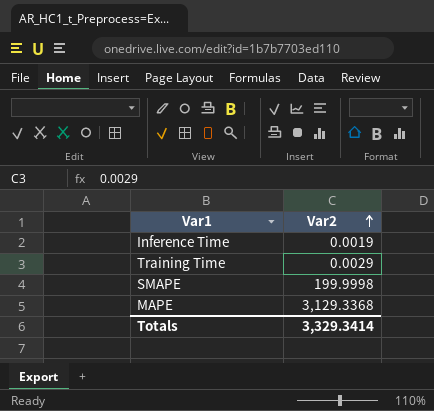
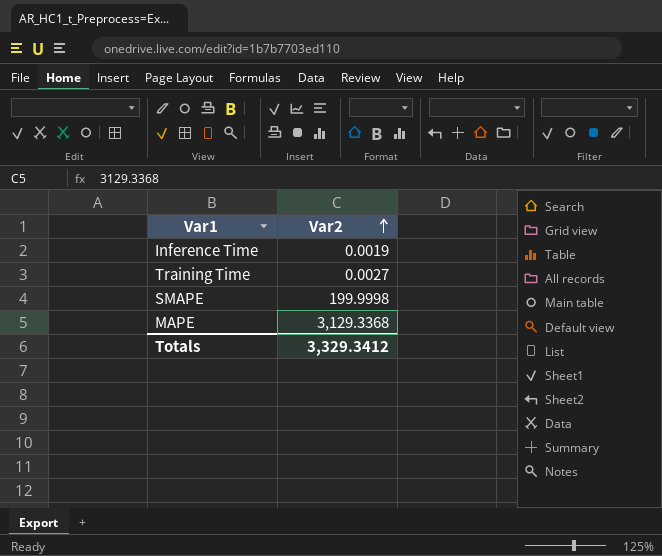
Training Time | Var2: 0.0029 -> 0.0027
Totals | Var2: 3,329.3414 -> 3,329.3412

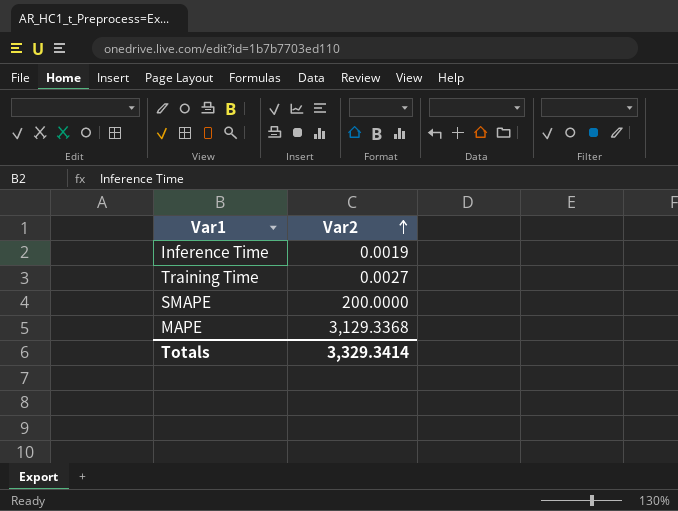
SMAPE | Var2: 199.9998 -> 200.0000
Totals | Var2: 3,329.3412 -> 3,329.3414

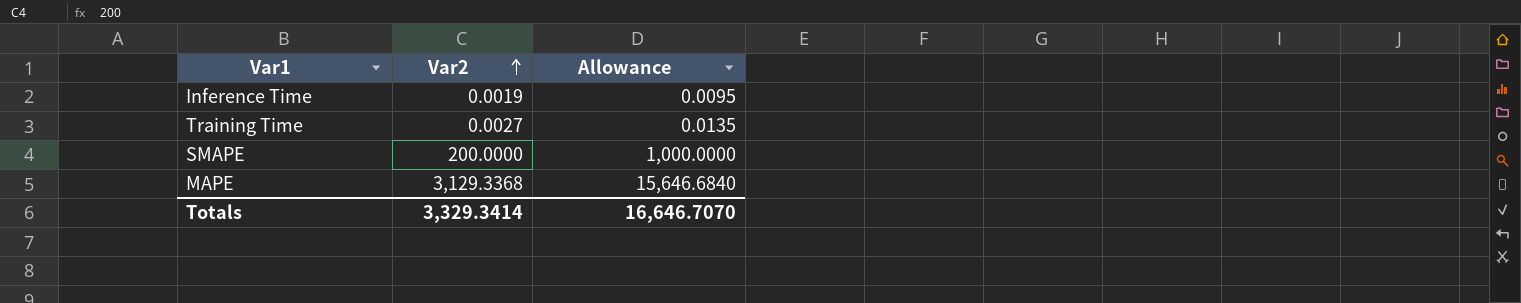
column Allowance | formula: none -> [Var2] * 5

